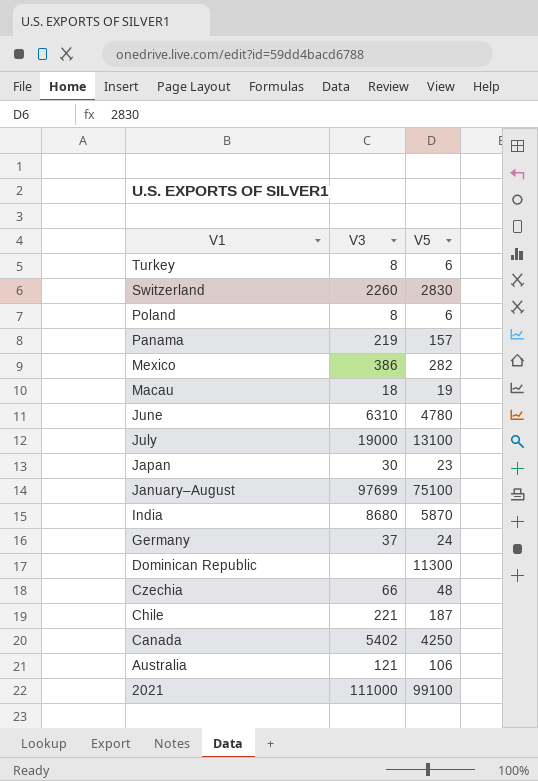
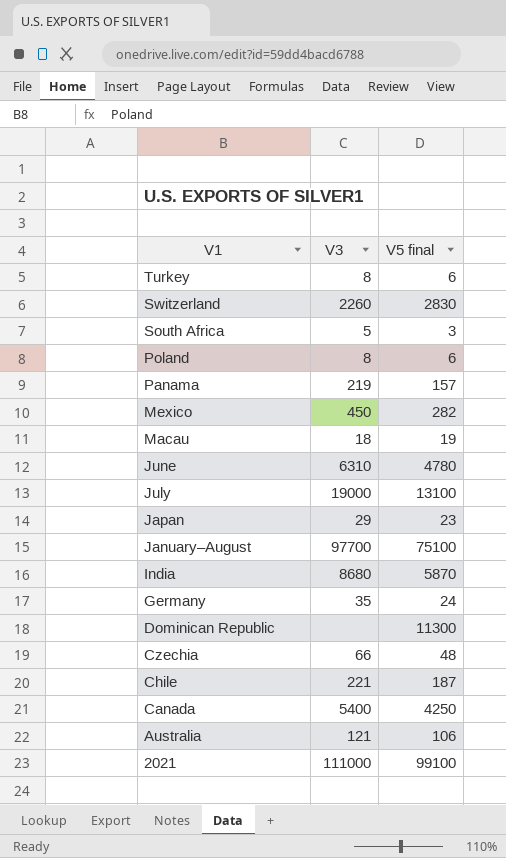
column name: V5 -> V5 final
row South Africa: none -> 5 | 3
Mexico | V3: 386 -> 450
Japan | V3: 30 -> 29
January–August | V3: 97699 -> 97700
Germany | V3: 37 -> 35
Canada | V3: 5402 -> 5400

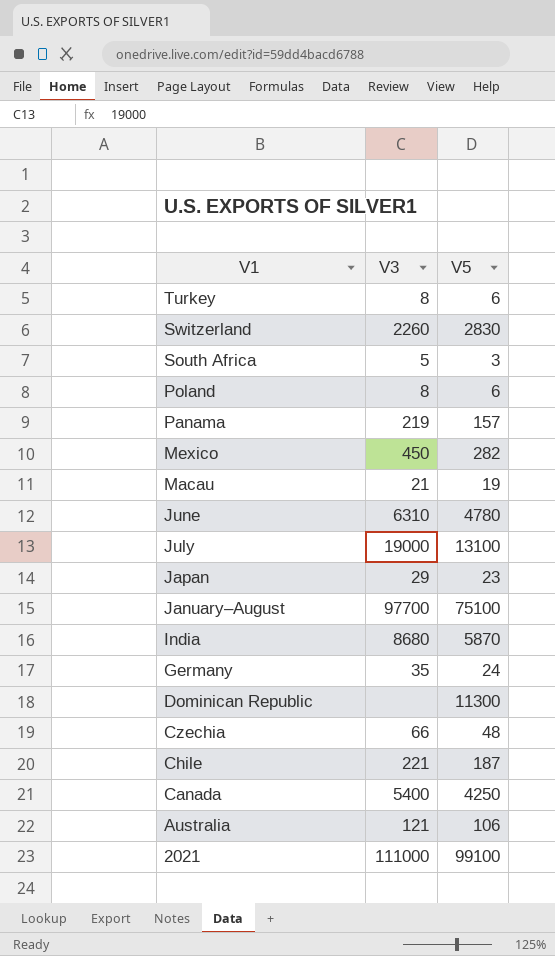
column name: V5 final -> V5
Macau | V3: 18 -> 21

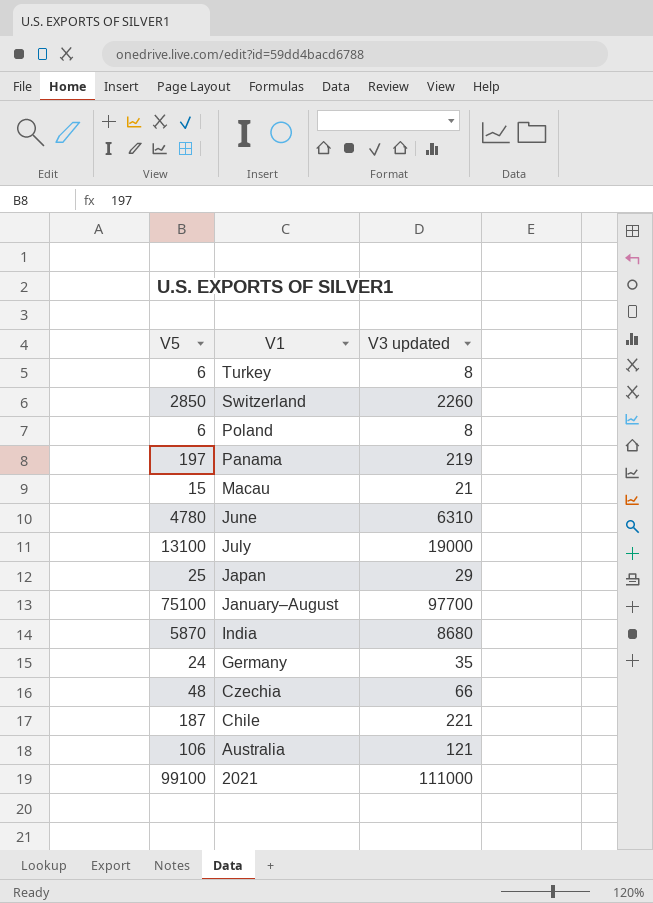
column V5 | position: 3 -> 1
column name: V3 -> V3 updated
row South Africa: 5 | 3 -> none
row Mexico: 450 | 282 -> none
row Dominican Republic: none | 11300 -> none
row Canada: 5400 | 4250 -> none
Switzerland | V5: 2830 -> 2850
Panama | V5: 157 -> 197
Macau | V5: 19 -> 15
Japan | V5: 23 -> 25

